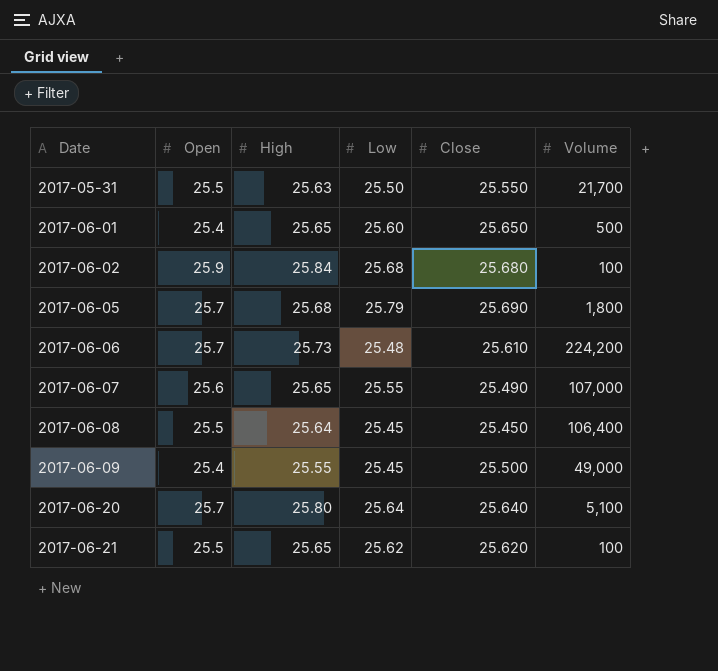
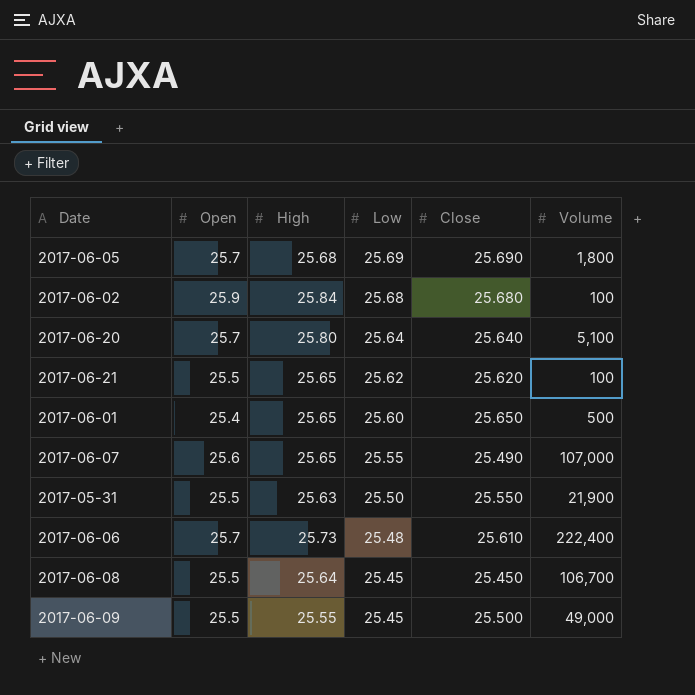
row order: Date ascending -> Low descending
2017-06-05 | Low: 25.79 -> 25.69
2017-05-31 | Volume: 21,700 -> 21,900
2017-06-06 | Volume: 224,200 -> 222,400
2017-06-08 | Volume: 106,400 -> 106,700
2017-06-09 | Open: 25.4 -> 25.5

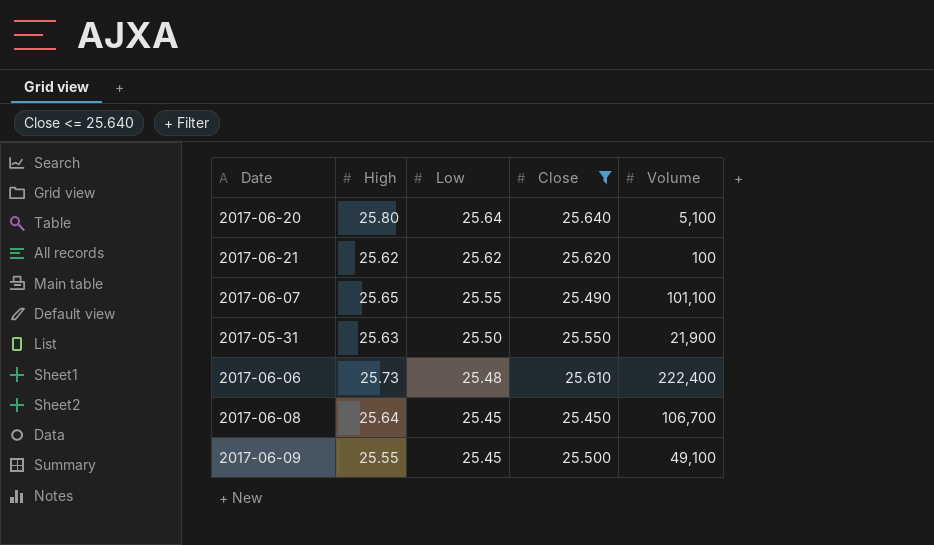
filter: none -> Close <= 25.640
column Open | position: 2 -> none
2017-06-21 | High: 25.65 -> 25.62
2017-06-07 | Volume: 107,000 -> 101,100
2017-06-09 | Volume: 49,000 -> 49,100

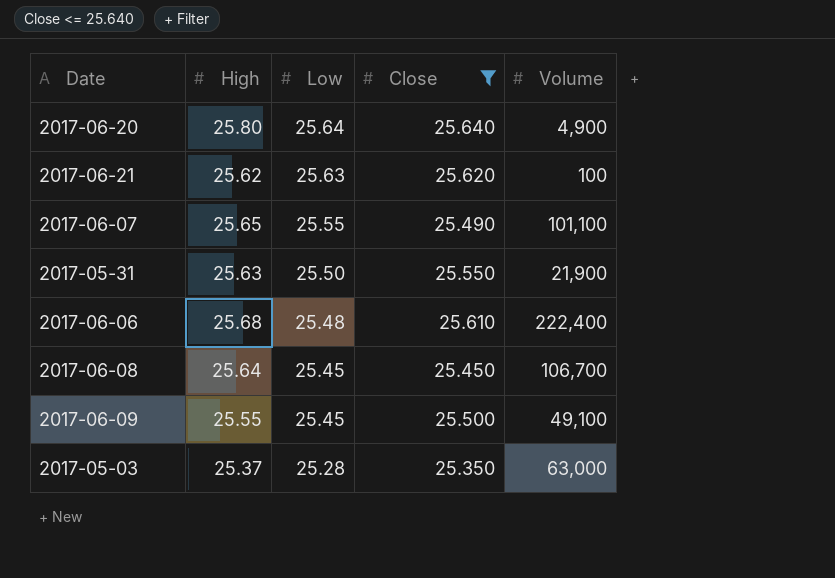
2017-06-20 | Volume: 5,100 -> 4,900
2017-06-21 | Low: 25.62 -> 25.63
2017-06-06 | High: 25.73 -> 25.68
row 2017-05-03: none -> 25.37 | 25.28 | 25.350 | 63,000

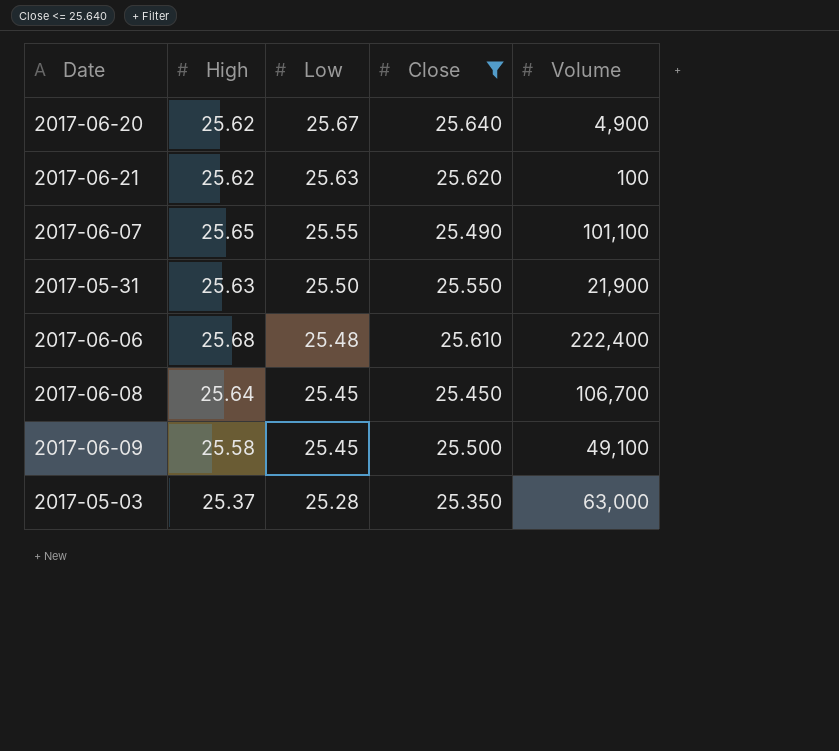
2017-06-20 | High: 25.80 -> 25.62
2017-06-20 | Low: 25.64 -> 25.67
2017-06-09 | High: 25.55 -> 25.58

